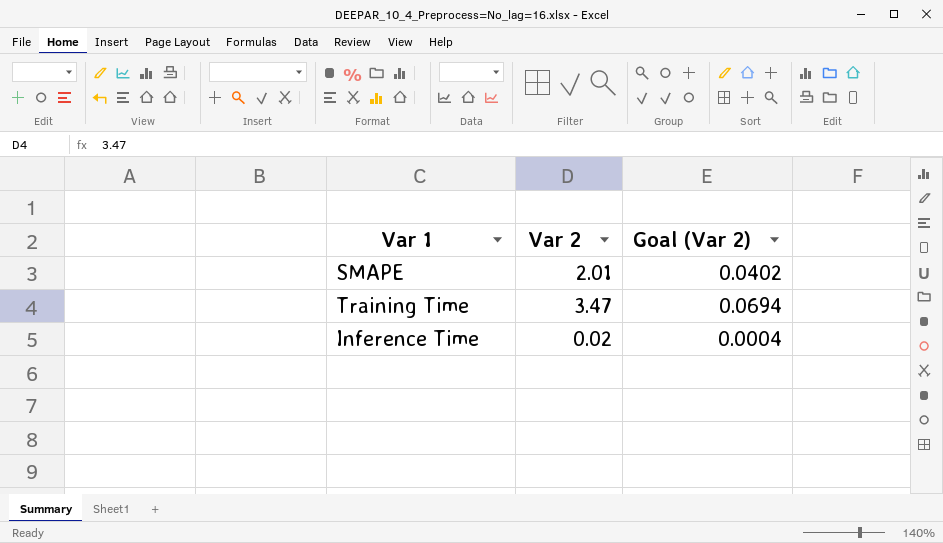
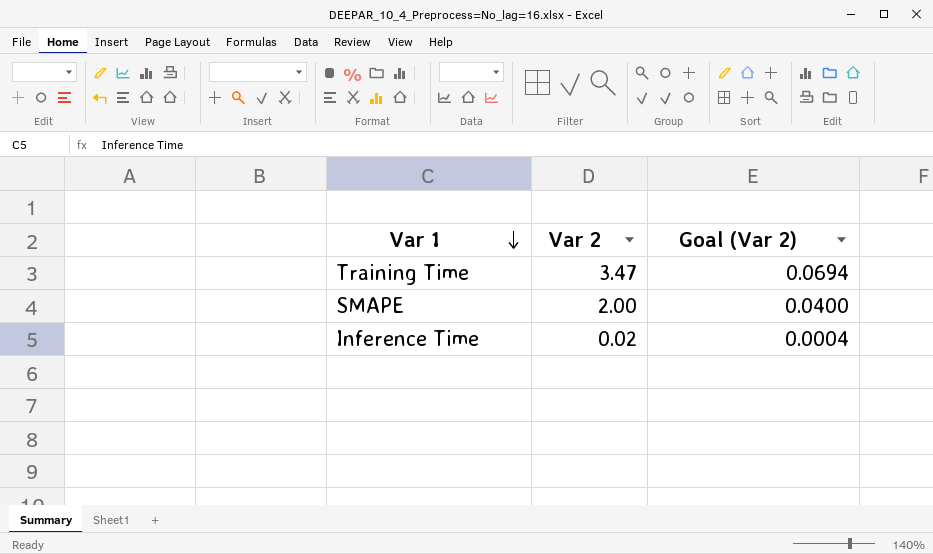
row order: none -> Var 1 descending
SMAPE | Var 2: 2.01 -> 2.00
SMAPE | Goal (Var 2): 0.0402 -> 0.0400

